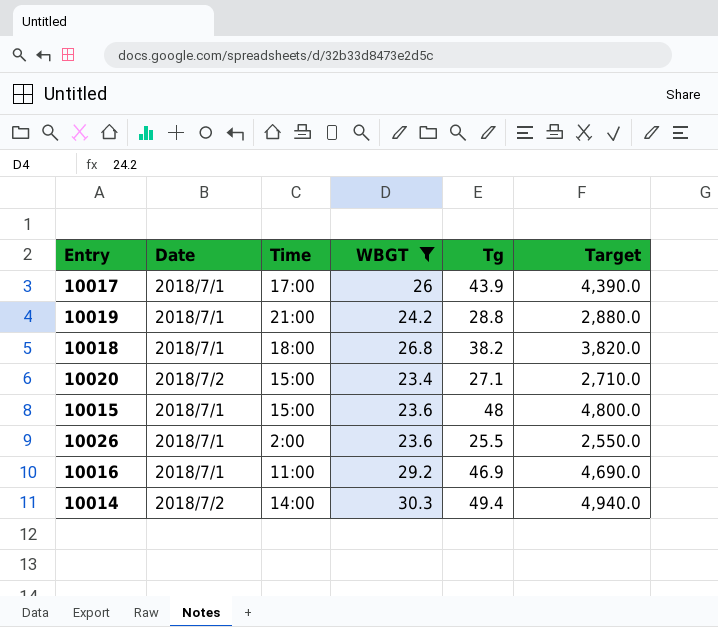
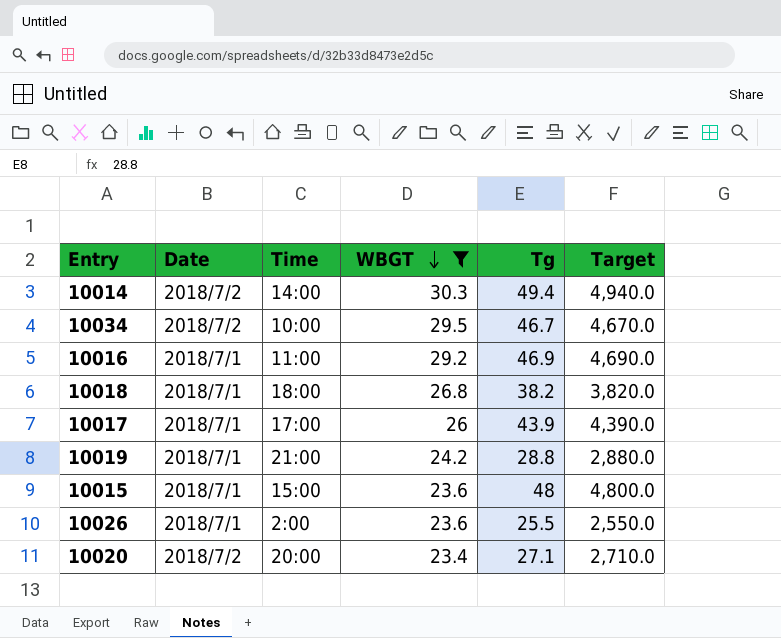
row order: none -> WBGT descending
row 10034: none -> 2018/7/2 | 10:00 | 29.5 | 46.7 | 4,670.0
10020 | Time: 15:00 -> 20:00

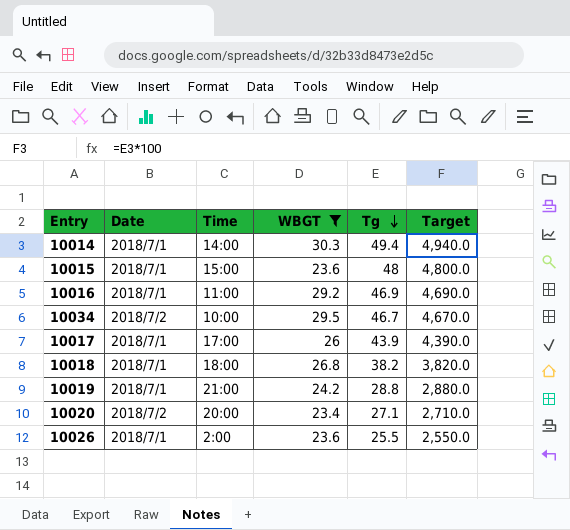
row order: WBGT descending -> Tg descending
10014 | Date: 2018/7/2 -> 2018/7/1

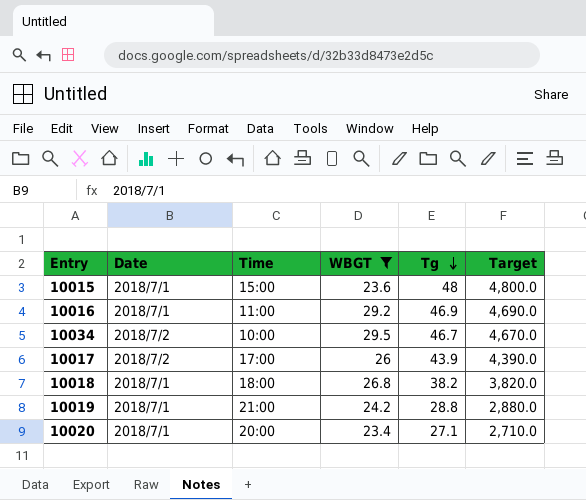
row 10014: 2018/7/1 | 14:00 | 30.3 | 49.4 | 4,940.0 -> none
row 10026: 2018/7/1 | 2:00 | 23.6 | 25.5 | 2,550.0 -> none
10017 | Date: 2018/7/1 -> 2018/7/2
10020 | Date: 2018/7/2 -> 2018/7/1

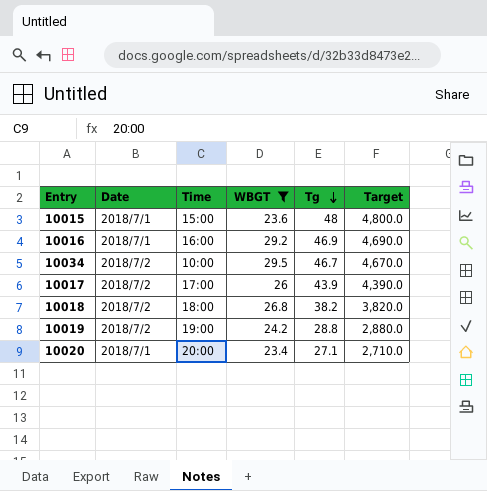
10016 | Time: 11:00 -> 16:00
10018 | Date: 2018/7/1 -> 2018/7/2
10019 | Date: 2018/7/1 -> 2018/7/2
10019 | Time: 21:00 -> 19:00

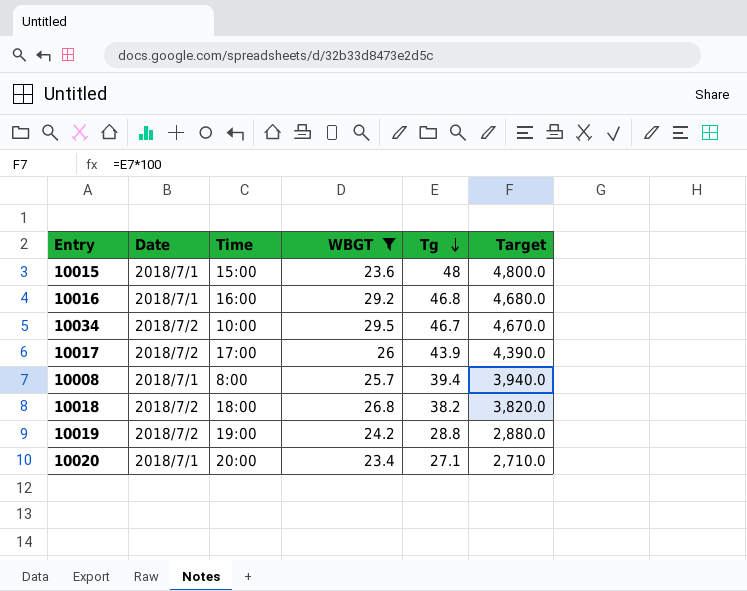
10016 | Tg: 46.9 -> 46.8
10016 | Target: 4,690.0 -> 4,680.0
row 10008: none -> 2018/7/1 | 8:00 | 25.7 | 39.4 | 3,940.0

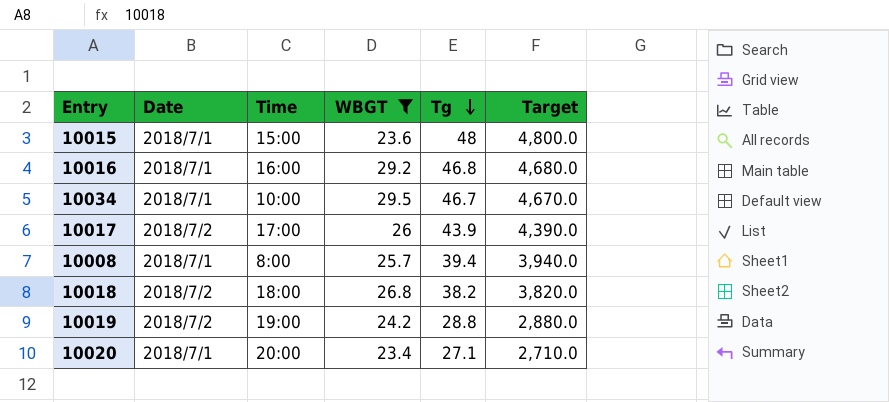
10034 | Date: 2018/7/2 -> 2018/7/1

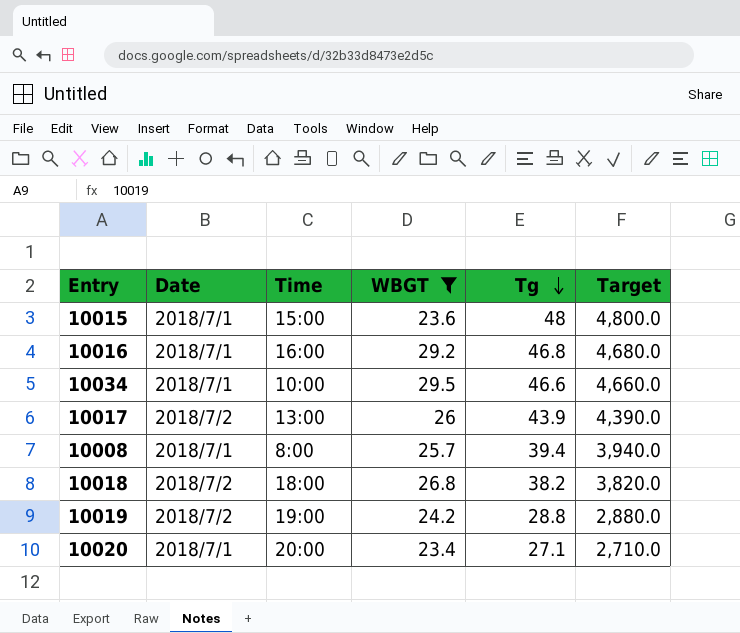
10034 | Tg: 46.7 -> 46.6
10034 | Target: 4,670.0 -> 4,660.0
10017 | Time: 17:00 -> 13:00

